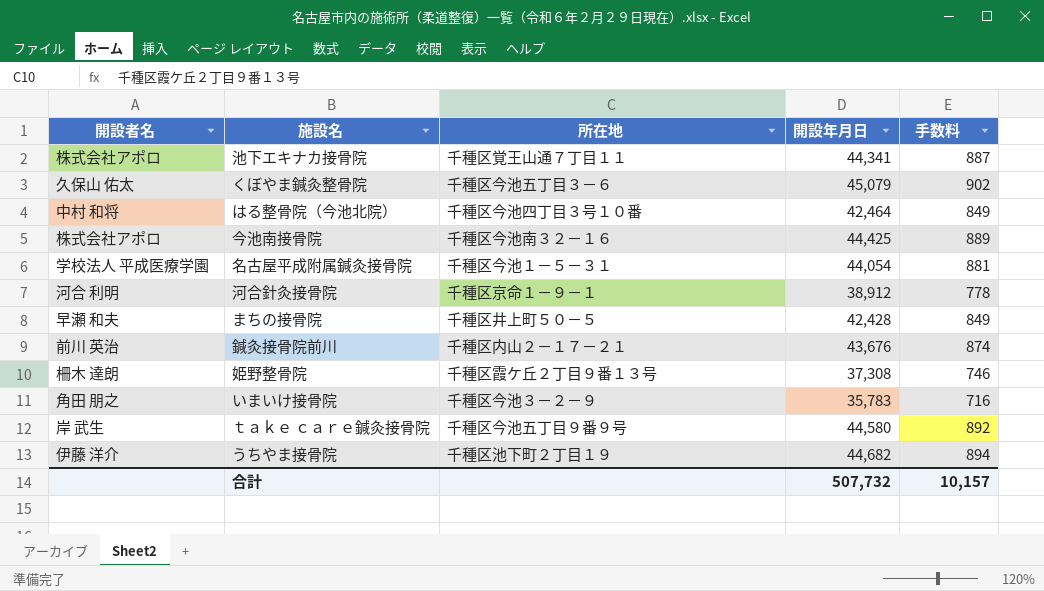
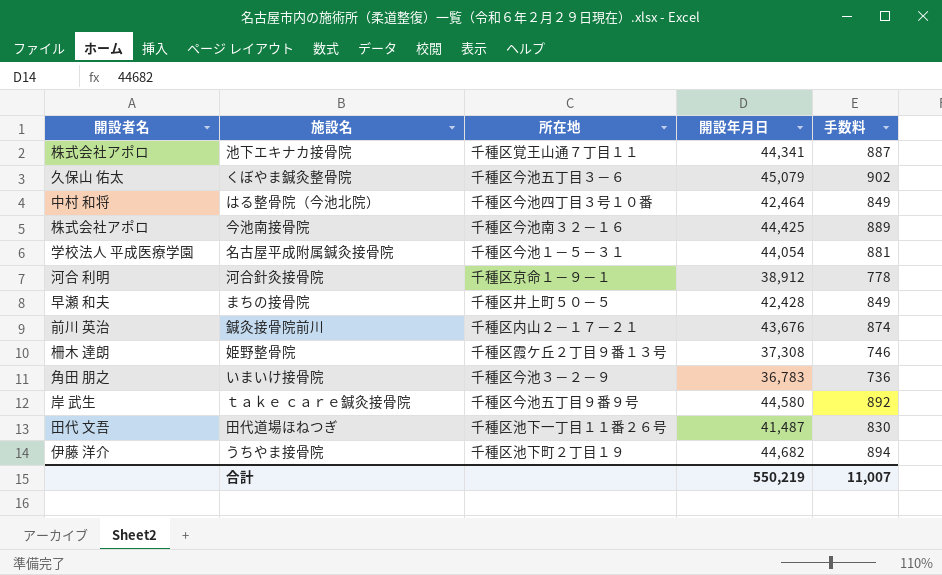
いまいけ接骨院 | 開設年月日: 35,783 -> 36,783
いまいけ接骨院 | 手数料: 716 -> 736
row 田代道場ほねつぎ: none -> 田代 文吾 | 千種区池下一丁目１１番２６号 | 41,487 | 830
合計 | 開設年月日: 507,732 -> 550,219
合計 | 手数料: 10,157 -> 11,007

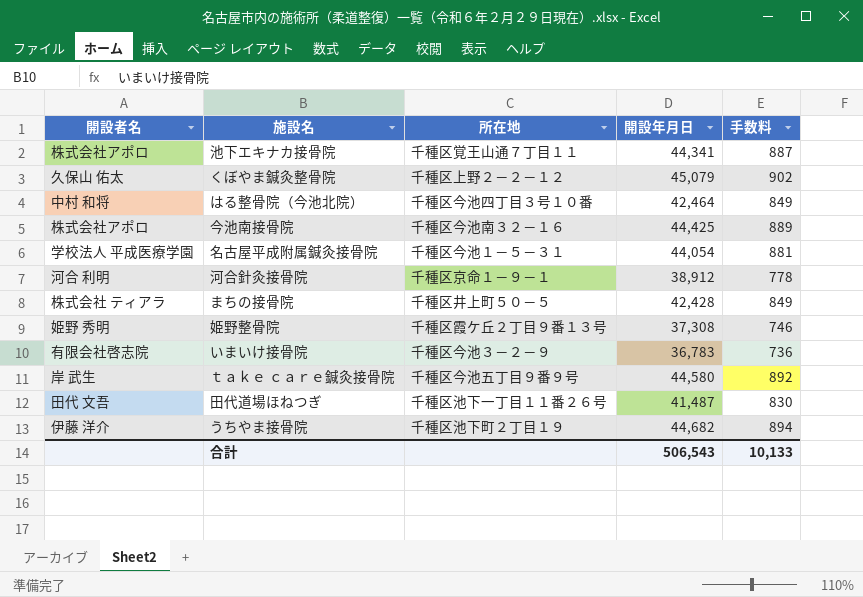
row 鍼灸接骨院前川: 前川 英治 | 千種区内山２－１７－２１ | 43,676 | 874 -> none
くぼやま鍼灸整骨院 | 所在地: 千種区今池五丁目３－６ -> 千種区上野２－２－１２
まちの接骨院 | 開設者名: 早瀬 和夫 -> 株式会社 ティアラ
姫野整骨院 | 開設者名: 柵木 達朗 -> 姫野 秀明
いまいけ接骨院 | 開設者名: 角田 朋之 -> 有限会社啓志院
合計 | 開設年月日: 550,219 -> 506,543
合計 | 手数料: 11,007 -> 10,133

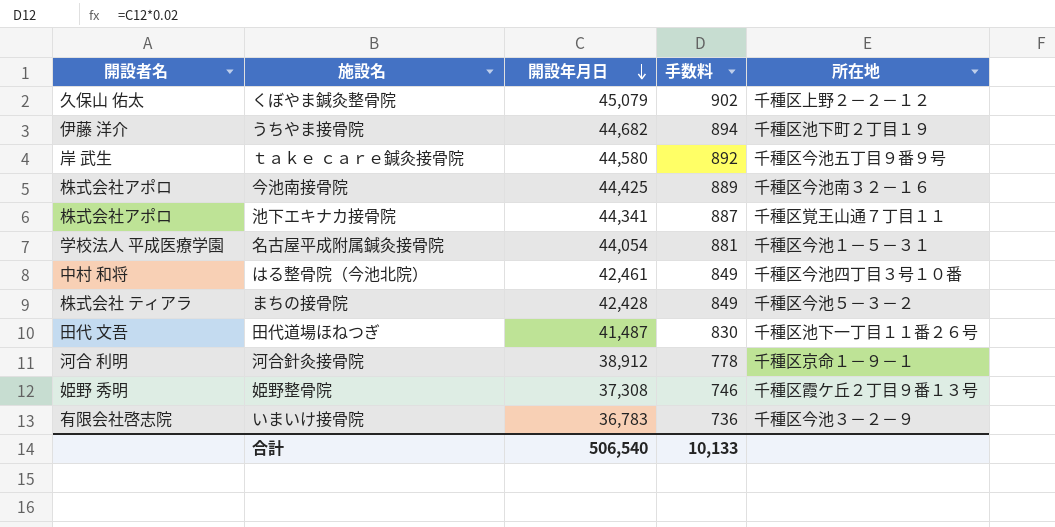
row order: none -> 開設年月日 descending
column 所在地 | position: 3 -> 5
はる整骨院（今池北院） | 開設年月日: 42,464 -> 42,461
まちの接骨院 | 所在地: 千種区井上町５０－５ -> 千種区今池５－３－２
合計 | 開設年月日: 506,543 -> 506,540

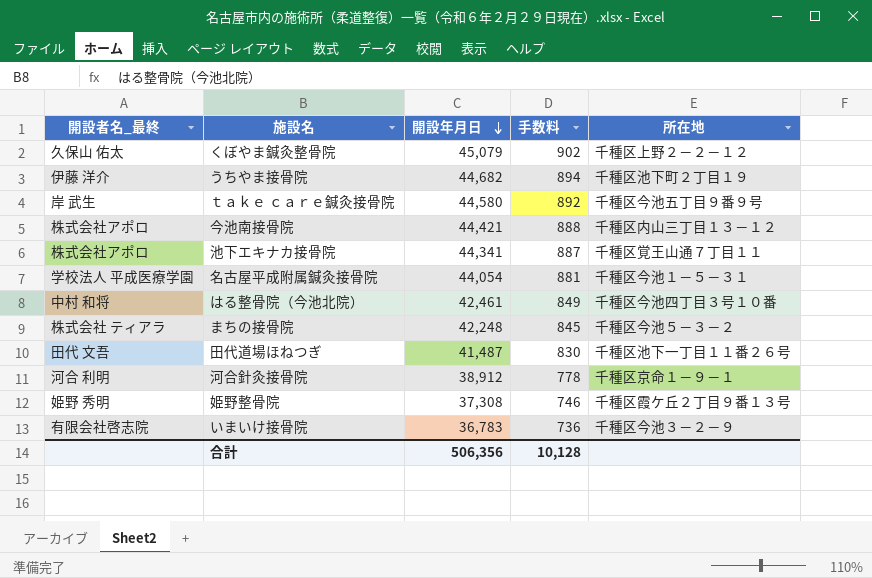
column name: 開設者名 -> 開設者名_最終
今池南接骨院 | 開設年月日: 44,425 -> 44,421
今池南接骨院 | 手数料: 889 -> 888
今池南接骨院 | 所在地: 千種区今池南３２－１６ -> 千種区内山三丁目１３－１２
まちの接骨院 | 開設年月日: 42,428 -> 42,248
まちの接骨院 | 手数料: 849 -> 845
合計 | 開設年月日: 506,540 -> 506,356
合計 | 手数料: 10,133 -> 10,128

